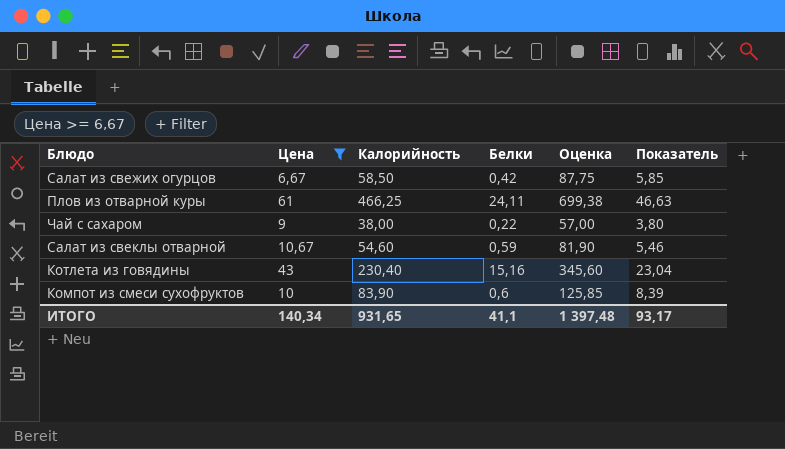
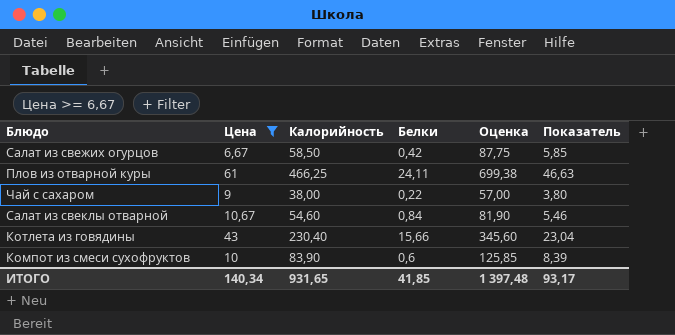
Салат из свеклы отварной | Белки: 0,59 -> 0,84
Котлета из говядины | Белки: 15,16 -> 15,66
ИТОГО | Белки: 41,1 -> 41,85

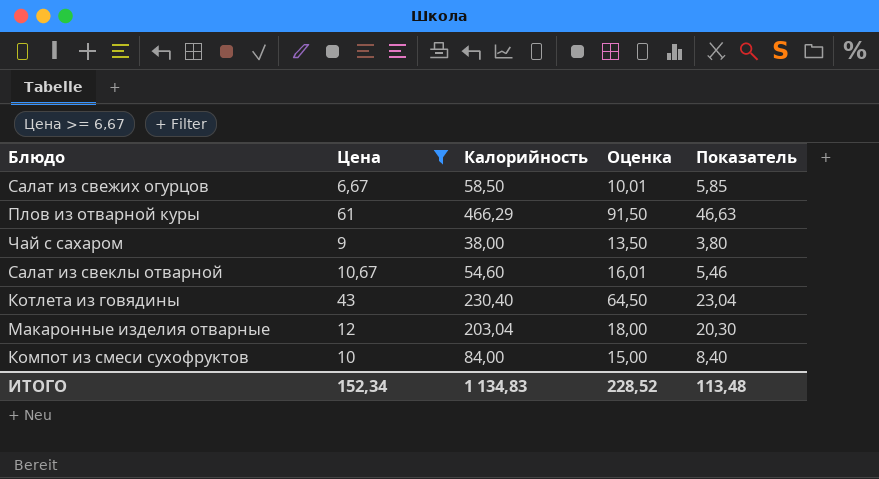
column Белки | position: 4 -> none
column Оценка | formula: [Калорийность] * 1,5 -> [Цена] * 1,5
Плов из отварной куры | Калорийность: 466,25 -> 466,29
row Макаронные изделия отварные: none -> 12 | 203,04 | 18,00 | 20,30
Компот из смеси сухофруктов | Калорийность: 83,90 -> 84,00
Компот из смеси сухофруктов | Показатель: 8,39 -> 8,40
ИТОГО | Цена: 140,34 -> 152,34
ИТОГО | Калорийность: 931,65 -> 1 134,83
ИТОГО | Оценка: 1 397,48 -> 228,52
ИТОГО | Показатель: 93,17 -> 113,48

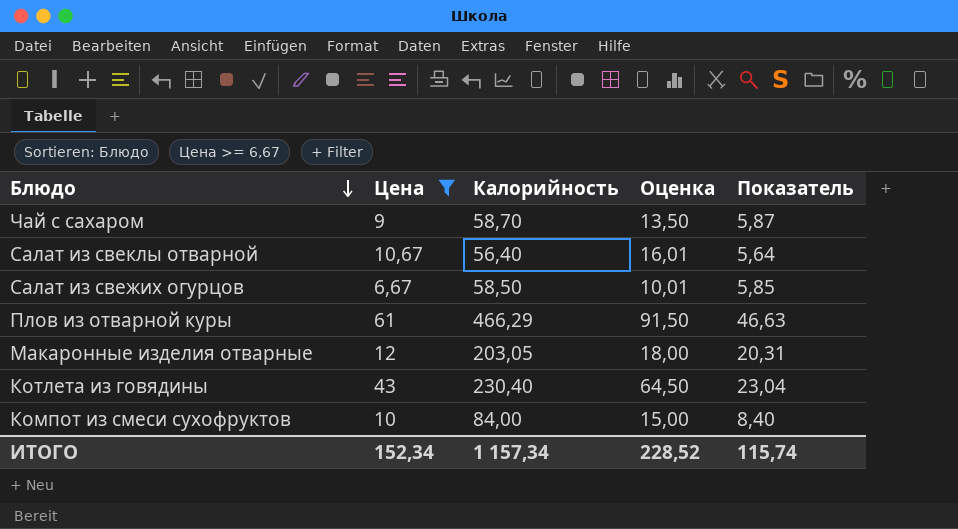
row order: none -> Блюдо descending
Чай с сахаром | Калорийность: 38,00 -> 58,70
Чай с сахаром | Показатель: 3,80 -> 5,87
Салат из свеклы отварной | Калорийность: 54,60 -> 56,40
Салат из свеклы отварной | Показатель: 5,46 -> 5,64
Макаронные изделия отварные | Калорийность: 203,04 -> 203,05
Макаронные изделия отварные | Показатель: 20,30 -> 20,31
ИТОГО | Калорийность: 1 134,83 -> 1 157,34
ИТОГО | Показатель: 113,48 -> 115,74

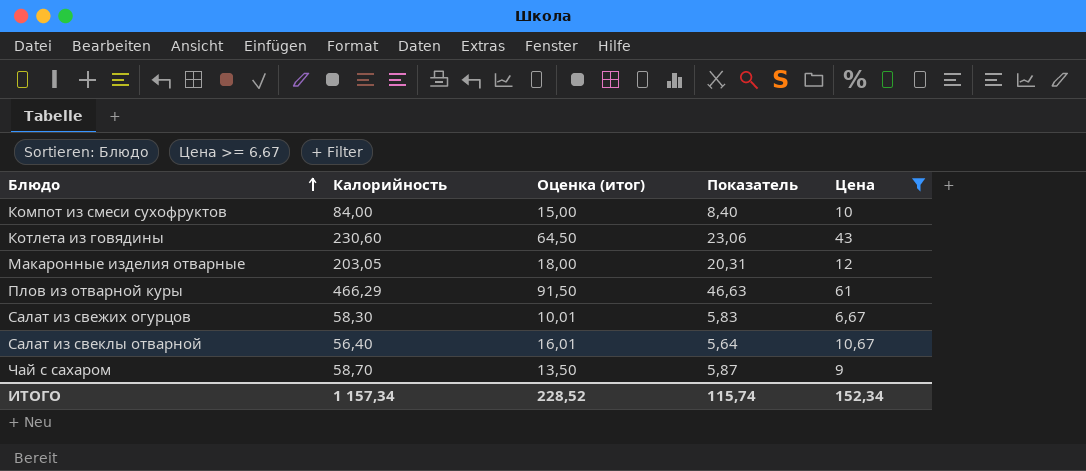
row order: Блюдо descending -> Блюдо ascending
column name: Оценка -> Оценка (итог)
column Цена | position: 2 -> 5
Котлета из говядины | Калорийность: 230,40 -> 230,60
Котлета из говядины | Показатель: 23,04 -> 23,06
Салат из свежих огурцов | Калорийность: 58,50 -> 58,30
Салат из свежих огурцов | Показатель: 5,85 -> 5,83

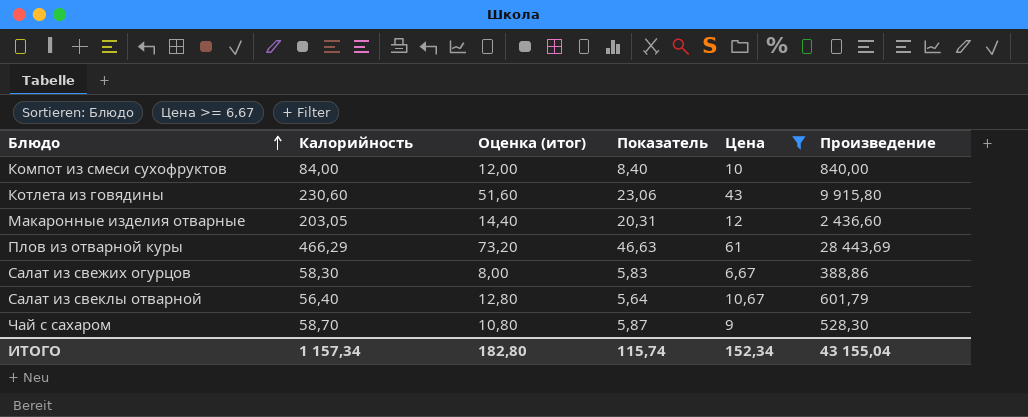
column Оценка (итог) | formula: [Цена] * 1,5 -> [Цена] * 1,2
column Произведение | formula: none -> [Калорийность] * [Цена]
ИТОГО | Оценка (итог): 228,52 -> 182,80

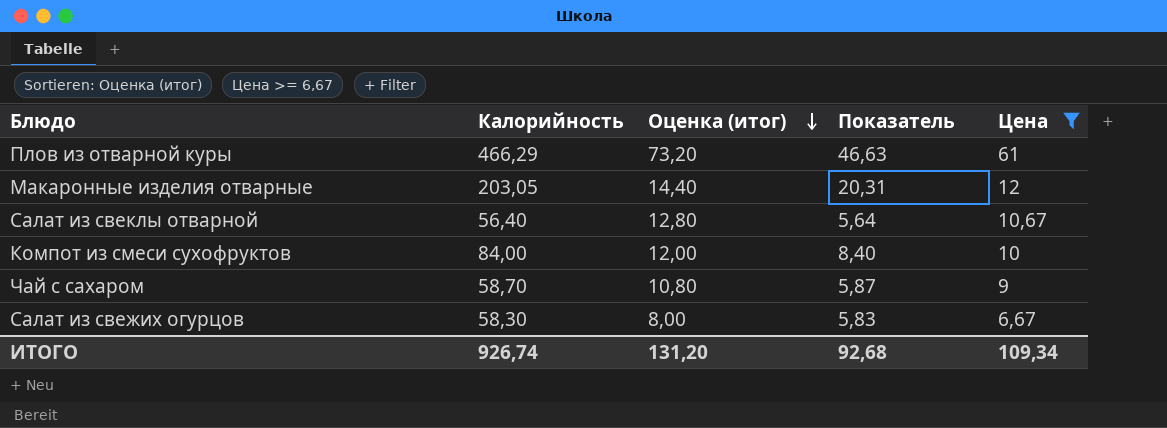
row order: Блюдо ascending -> Оценка (итог) descending
column Произведение | formula: [Калорийность] * [Цена] -> none
row Котлета из говядины: 230,60 | 51,60 | 23,06 | 43 | 9 915,80 -> none
ИТОГО | Калорийность: 1 157,34 -> 926,74
ИТОГО | Оценка (итог): 182,80 -> 131,20
ИТОГО | Показатель: 115,74 -> 92,68
ИТОГО | Цена: 152,34 -> 109,34

